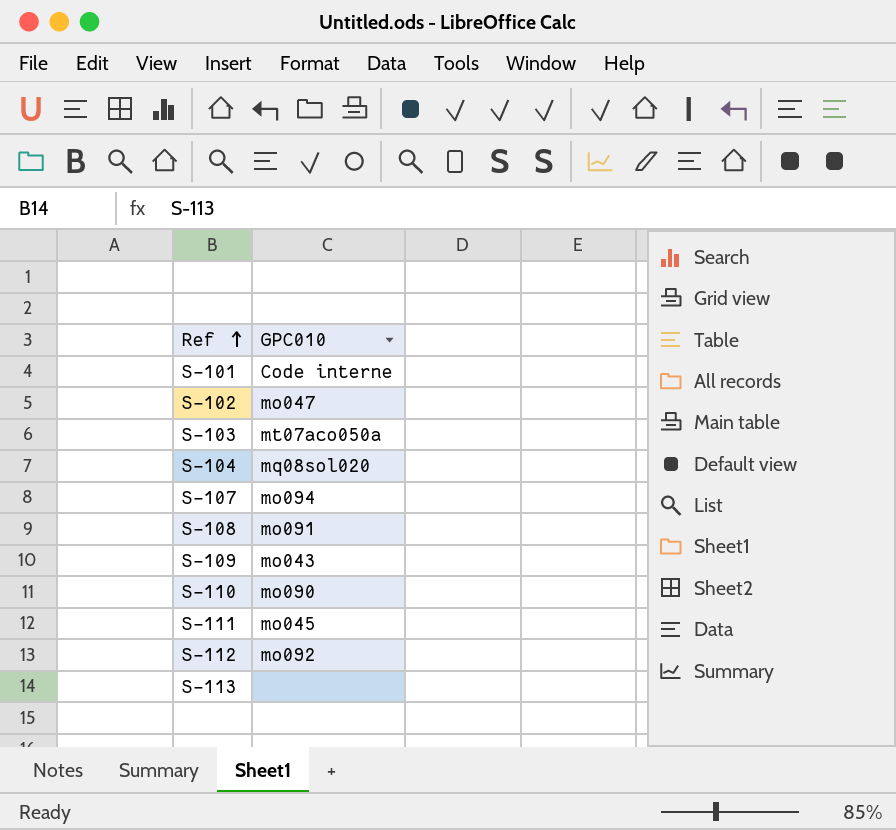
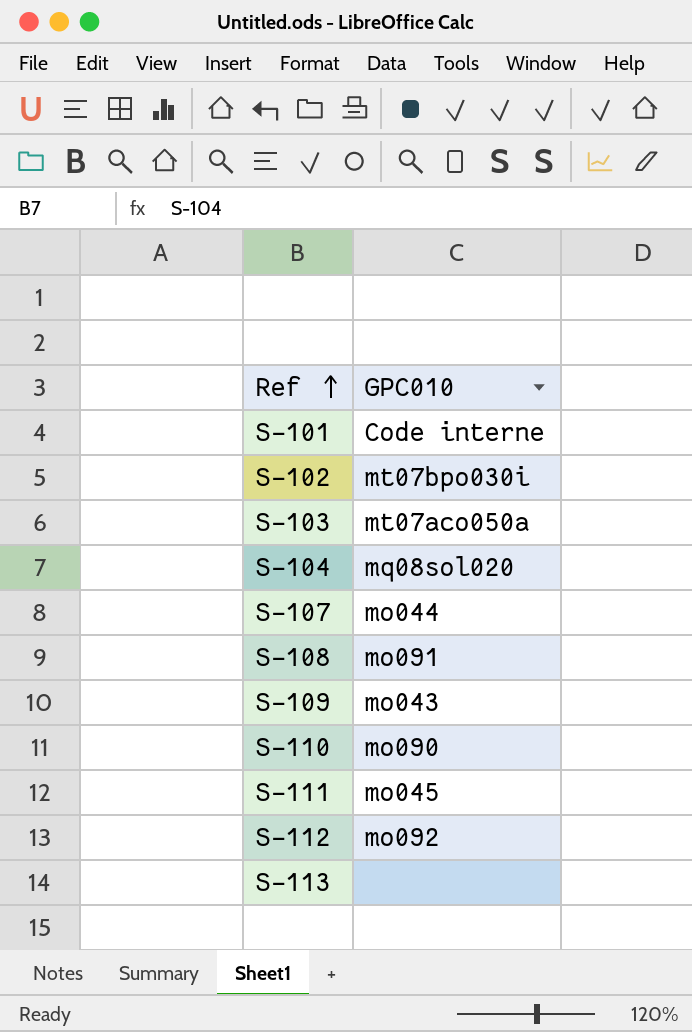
S-102 | GPC010: mo047 -> mt07bpo030i
S-107 | GPC010: mo094 -> mo044

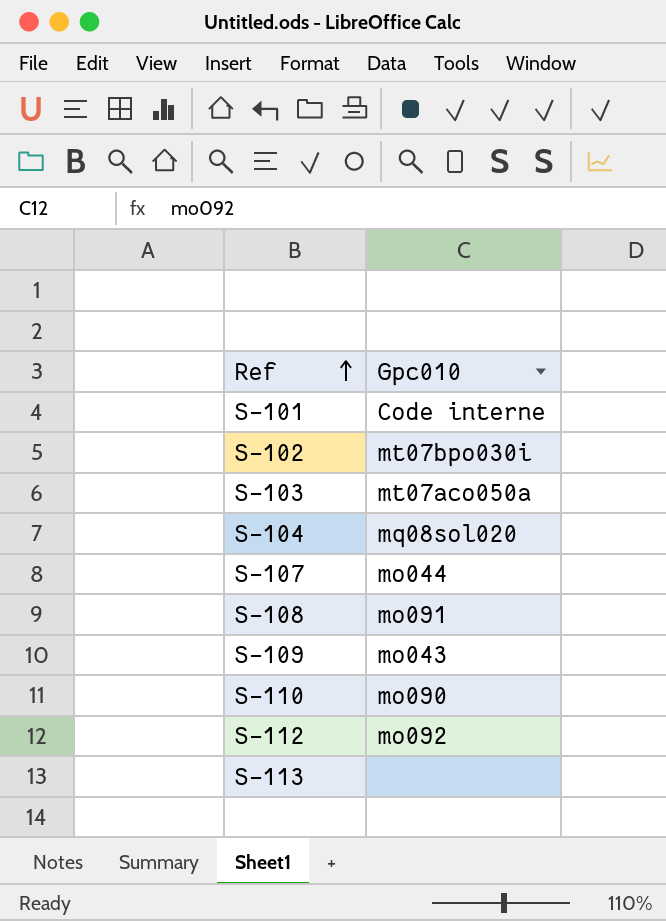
column name: GPC010 -> Gpc010
row S-111: mo045 -> none

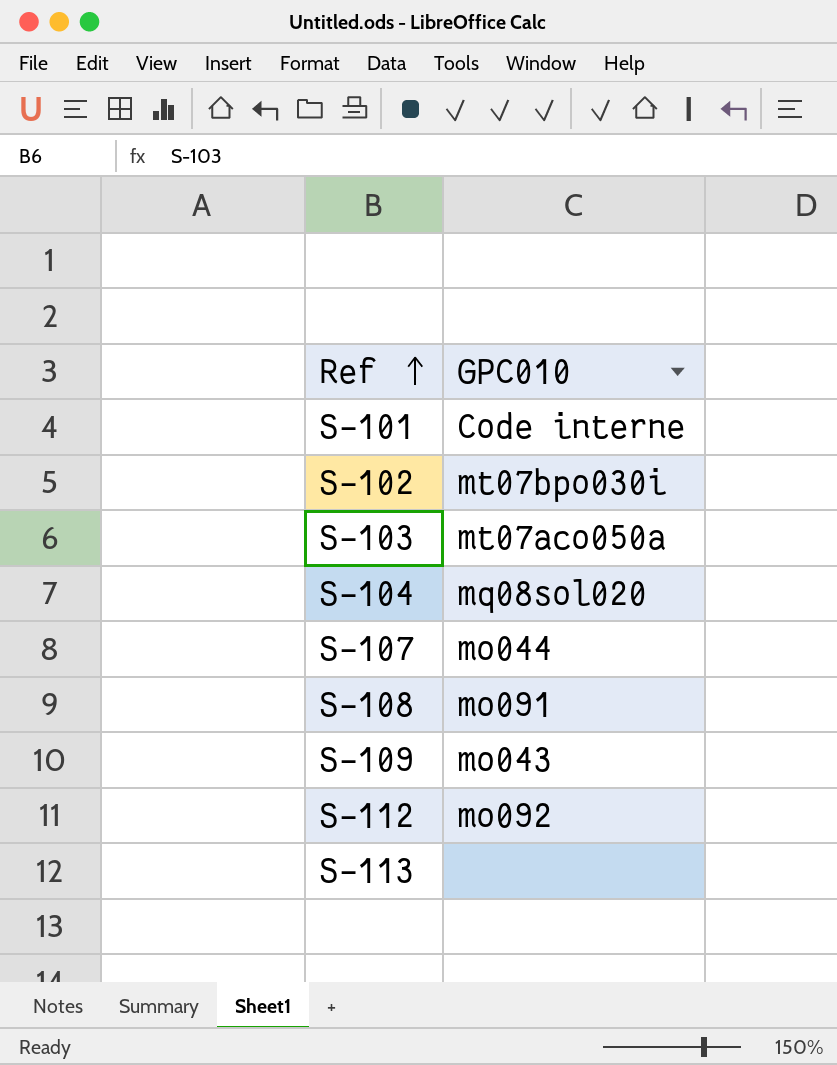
column name: Gpc010 -> GPC010
row S-110: mo090 -> none

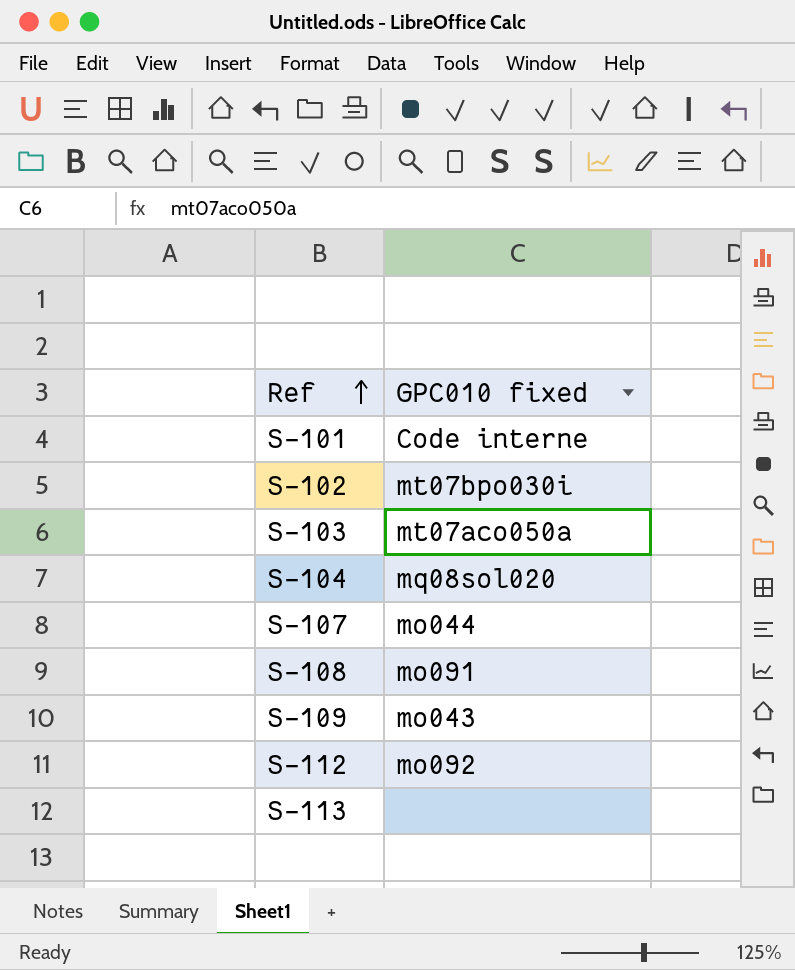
column name: GPC010 -> GPC010 fixed

